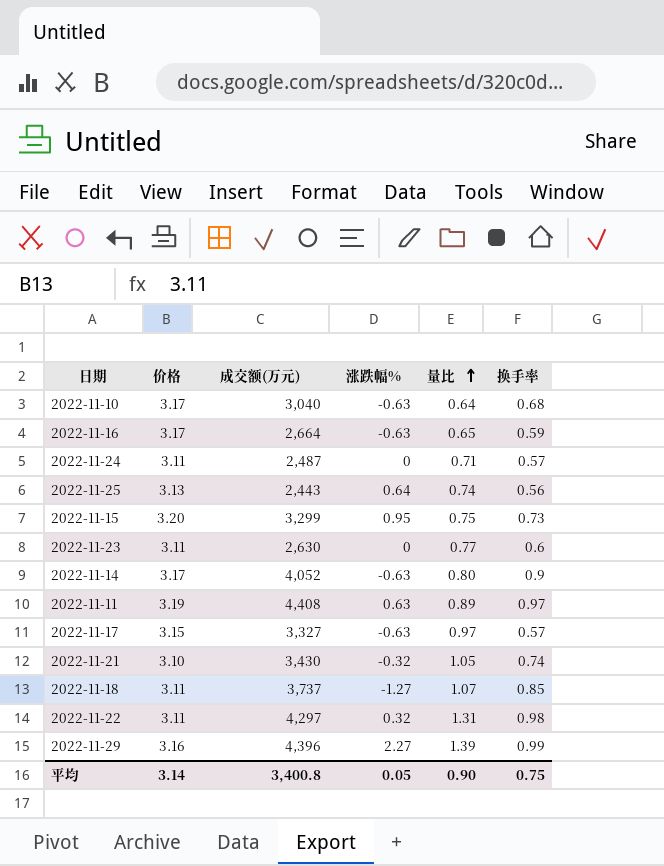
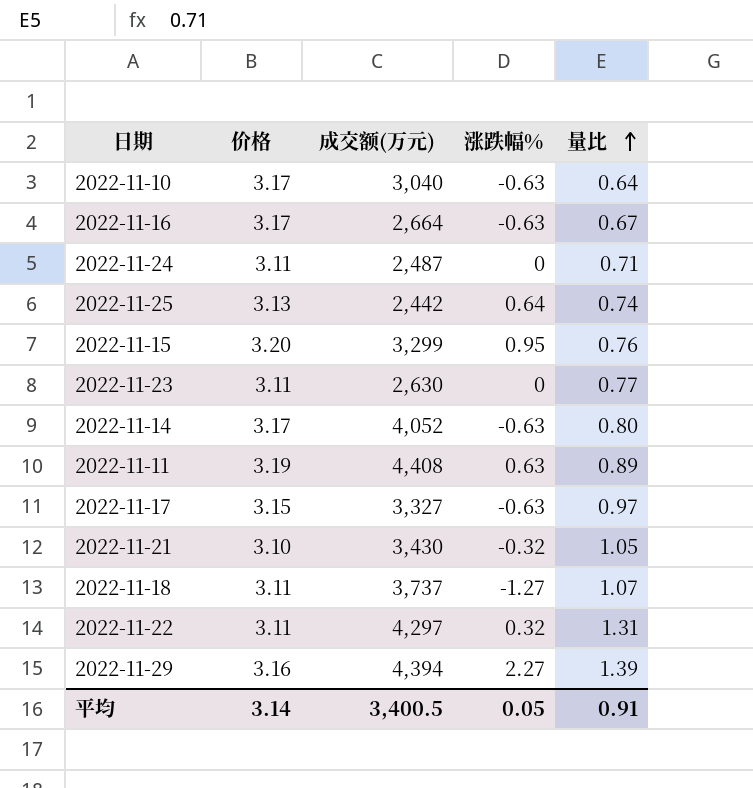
column 换手率 | position: 6 -> none
2022-11-16 | 量比: 0.65 -> 0.67
2022-11-25 | 成交额(万元): 2,443 -> 2,442
2022-11-15 | 量比: 0.75 -> 0.76
2022-11-29 | 成交额(万元): 4,396 -> 4,394
平均 | 成交额(万元): 3,400.8 -> 3,400.5
平均 | 量比: 0.90 -> 0.91

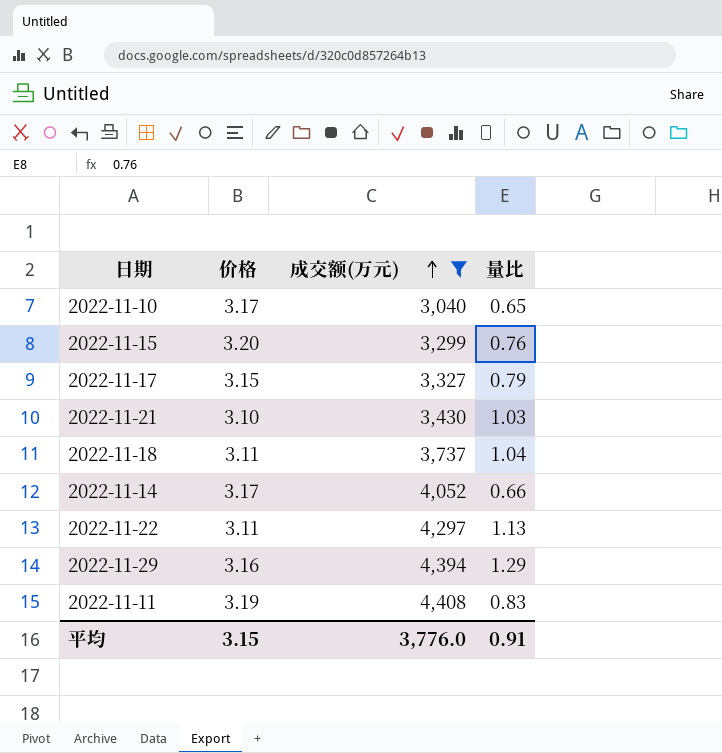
filter: none -> 成交额(万元) >= 3,040
row order: 量比 ascending -> 成交额(万元) ascending
column 涨跌幅% | position: 4 -> none
2022-11-10 | 量比: 0.64 -> 0.65
2022-11-17 | 量比: 0.97 -> 0.79
2022-11-21 | 量比: 1.05 -> 1.03
2022-11-18 | 量比: 1.07 -> 1.04
2022-11-14 | 量比: 0.80 -> 0.66
2022-11-22 | 量比: 1.31 -> 1.13
2022-11-29 | 量比: 1.39 -> 1.29
2022-11-11 | 量比: 0.89 -> 0.83
平均 | 价格: 3.14 -> 3.15
平均 | 成交额(万元): 3,400.5 -> 3,776.0

